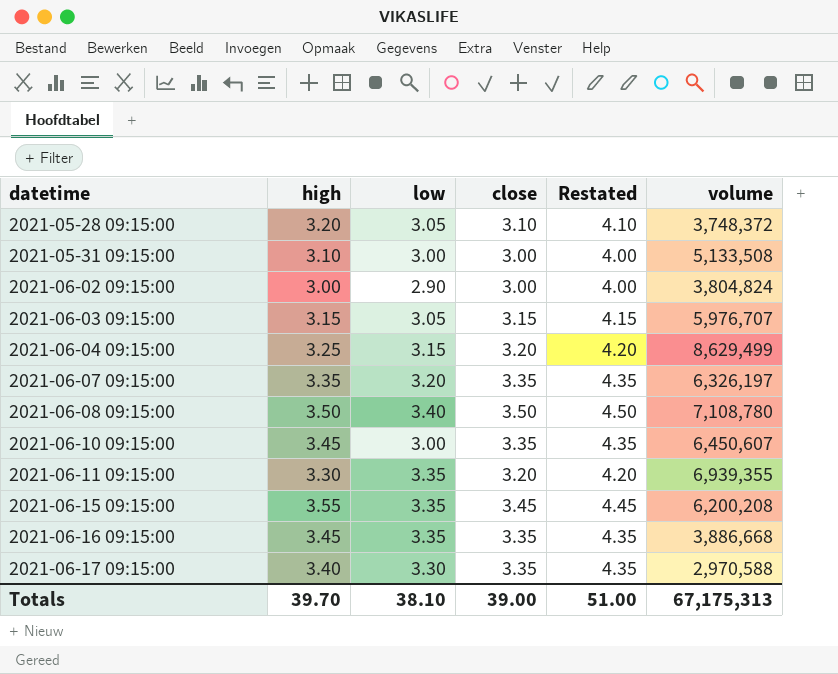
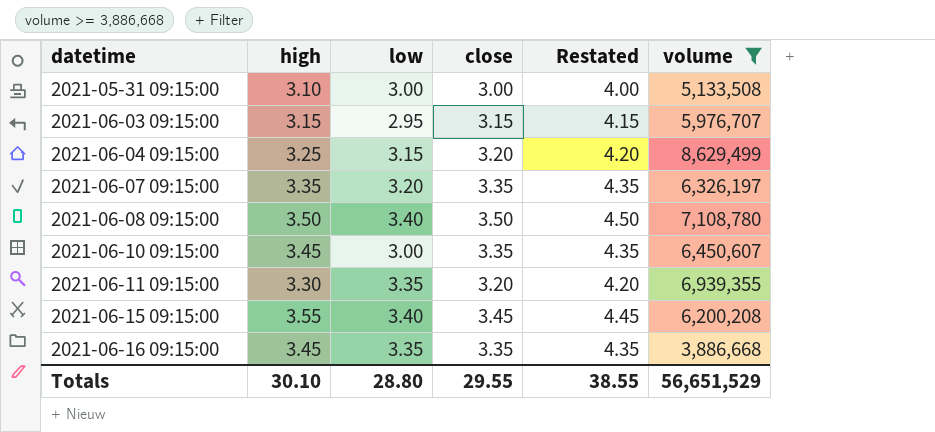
filter: none -> volume >= 3,886,668
2021-06-03 09:15:00 | low: 3.05 -> 2.95
2021-06-15 09:15:00 | low: 3.35 -> 3.40
Totals | high: 39.70 -> 30.10
Totals | low: 38.10 -> 28.80
Totals | close: 39.00 -> 29.55
Totals | Restated: 51.00 -> 38.55
Totals | volume: 67,175,313 -> 56,651,529

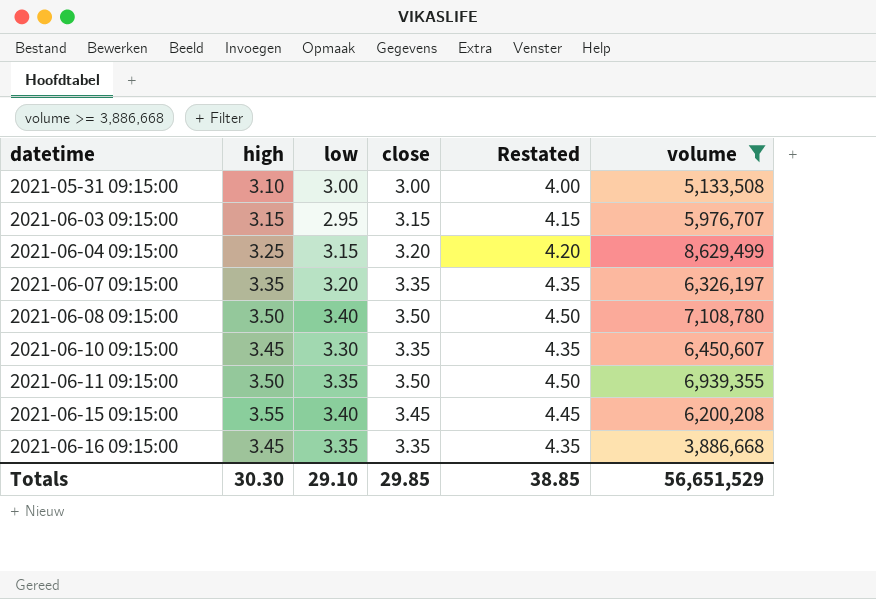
2021-06-10 09:15:00 | low: 3.00 -> 3.30
2021-06-11 09:15:00 | high: 3.30 -> 3.50
2021-06-11 09:15:00 | close: 3.20 -> 3.50
2021-06-11 09:15:00 | Restated: 4.20 -> 4.50
Totals | high: 30.10 -> 30.30
Totals | low: 28.80 -> 29.10
Totals | close: 29.55 -> 29.85
Totals | Restated: 38.55 -> 38.85

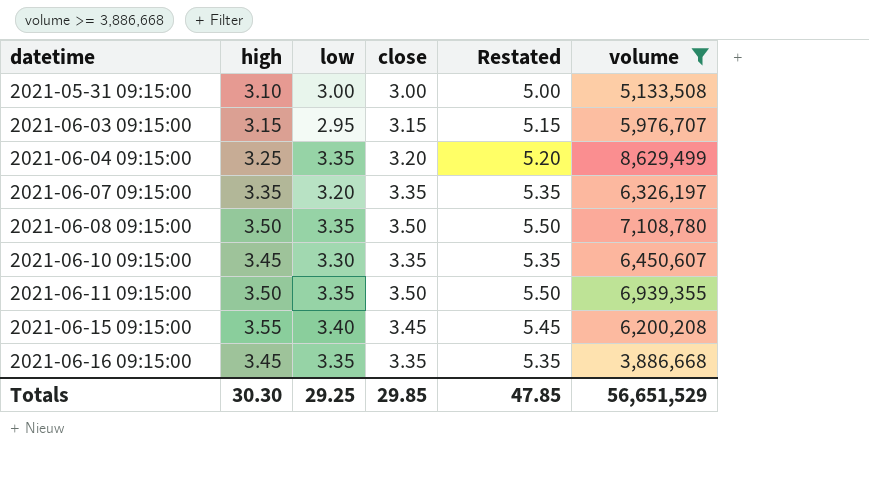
column Restated | formula: [close] + 1 -> [close] + 2
2021-06-04 09:15:00 | low: 3.15 -> 3.35
2021-06-08 09:15:00 | low: 3.40 -> 3.35
Totals | low: 29.10 -> 29.25
Totals | Restated: 38.85 -> 47.85

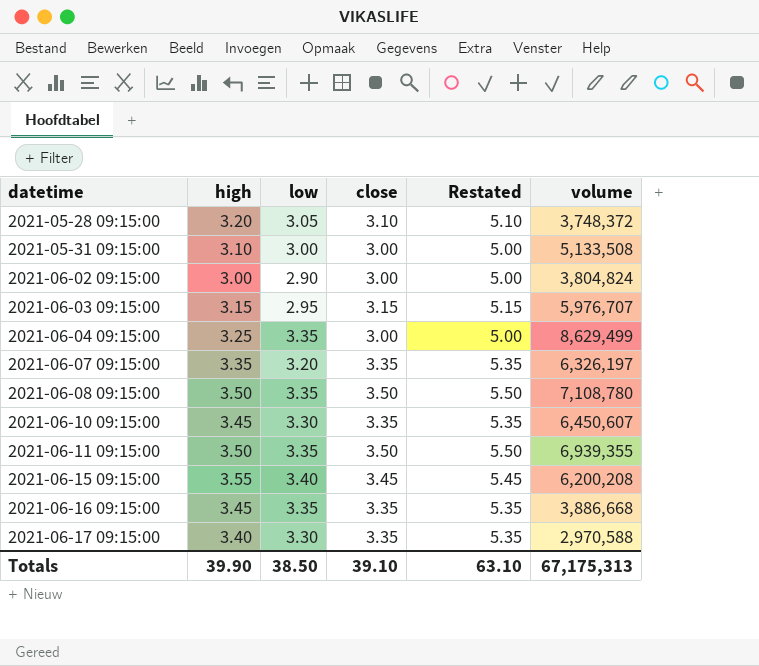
filter: volume >= 3,886,668 -> none
2021-06-04 09:15:00 | close: 3.20 -> 3.00
2021-06-04 09:15:00 | Restated: 5.20 -> 5.00
Totals | high: 30.30 -> 39.90
Totals | low: 29.25 -> 38.50
Totals | close: 29.85 -> 39.10
Totals | Restated: 47.85 -> 63.10
Totals | volume: 56,651,529 -> 67,175,313

